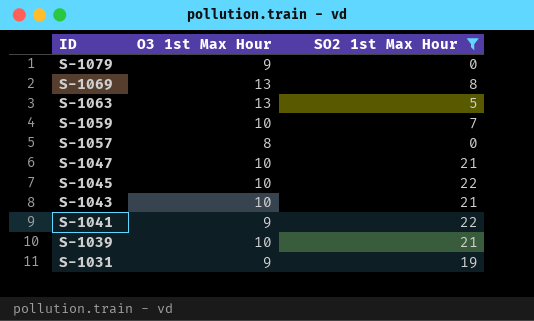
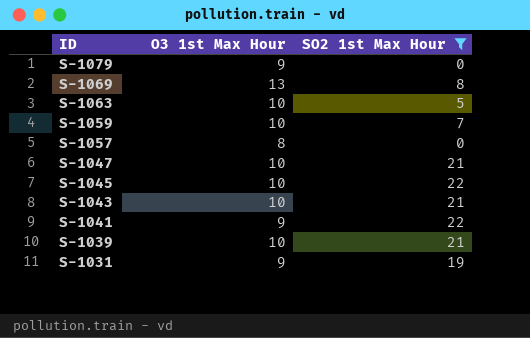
S-1063 | O3 1st Max Hour: 13 -> 10

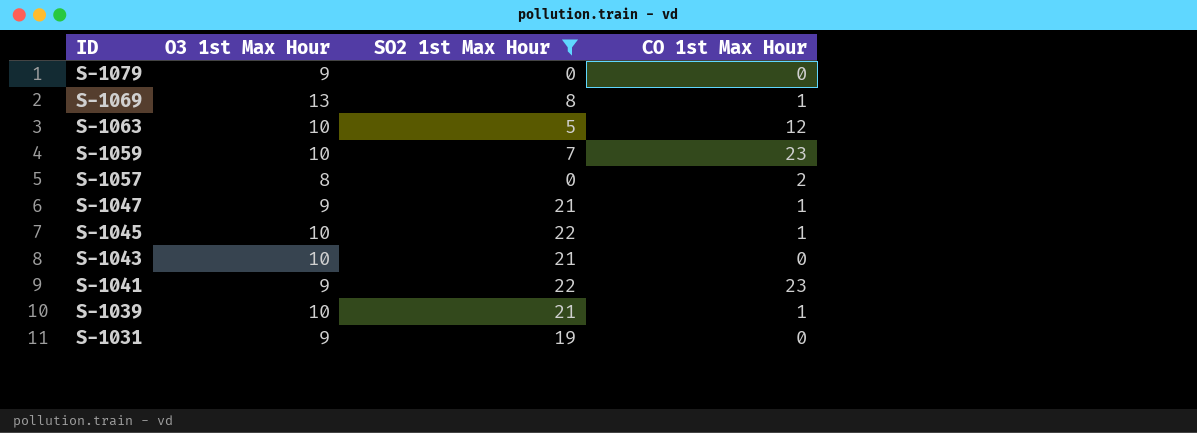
column CO 1st Max Hour | position: none -> 4
S-1047 | O3 1st Max Hour: 10 -> 9

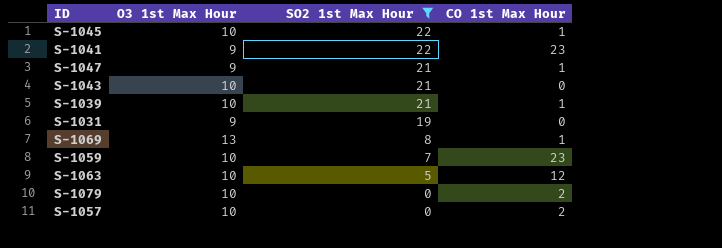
row order: ID descending -> SO2 1st Max Hour descending
S-1079 | O3 1st Max Hour: 9 -> 10
S-1079 | CO 1st Max Hour: 0 -> 2
S-1057 | O3 1st Max Hour: 8 -> 10

